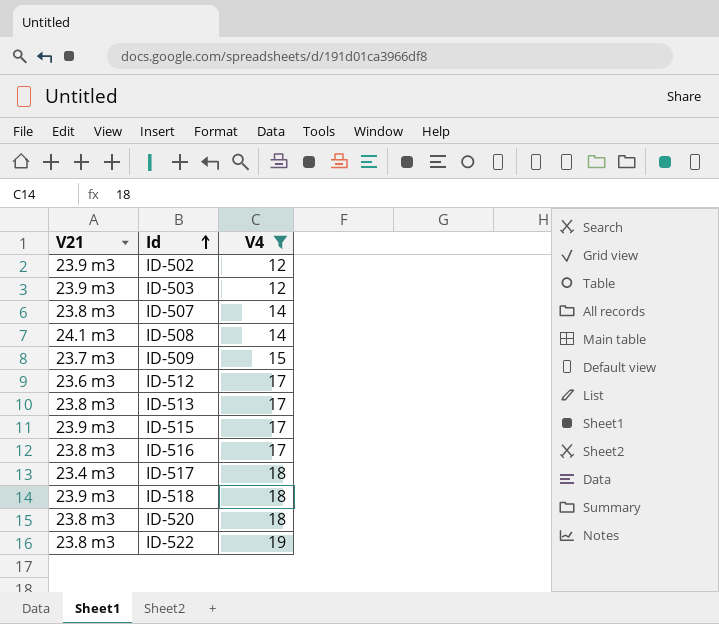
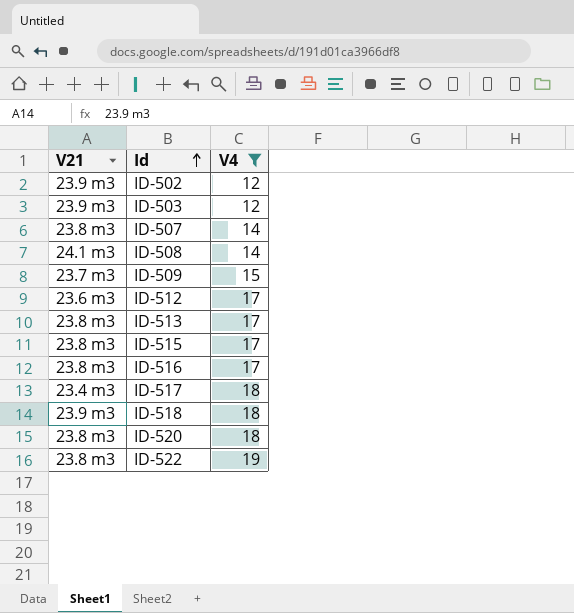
ID-515 | V21: 23.9 m3 -> 23.8 m3

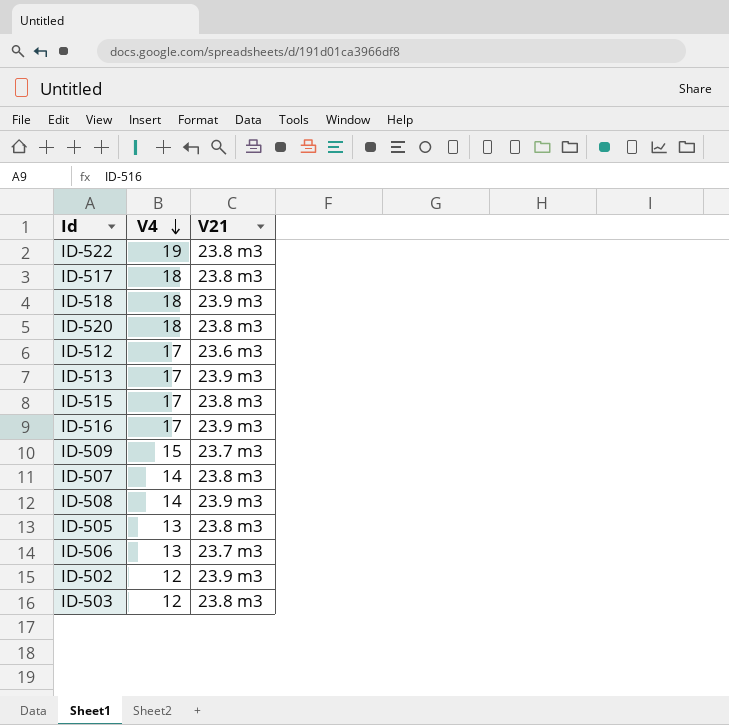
filter: V4 != 13 -> none
row order: Id ascending -> V4 descending
column V21 | position: 1 -> 3
ID-517 | V21: 23.4 m3 -> 23.8 m3
ID-513 | V21: 23.8 m3 -> 23.9 m3
ID-516 | V21: 23.8 m3 -> 23.9 m3
ID-508 | V21: 24.1 m3 -> 23.9 m3
ID-503 | V21: 23.9 m3 -> 23.8 m3

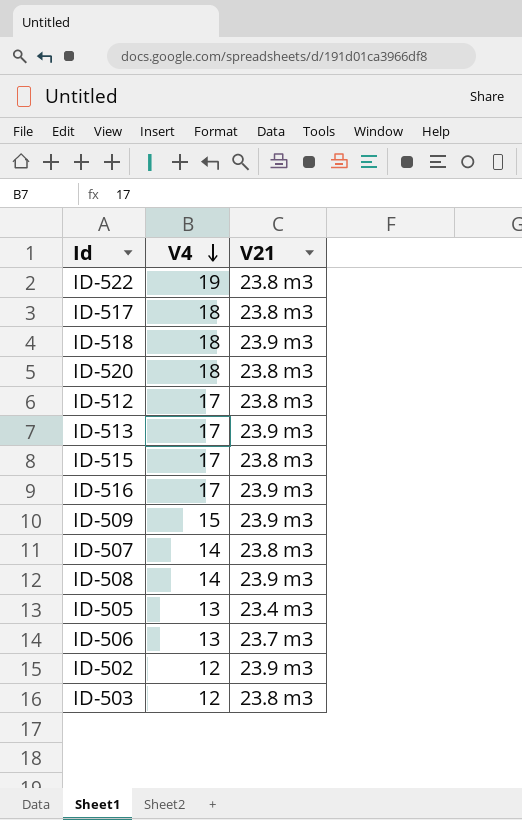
ID-512 | V21: 23.6 m3 -> 23.8 m3
ID-509 | V21: 23.7 m3 -> 23.9 m3
ID-505 | V21: 23.8 m3 -> 23.4 m3

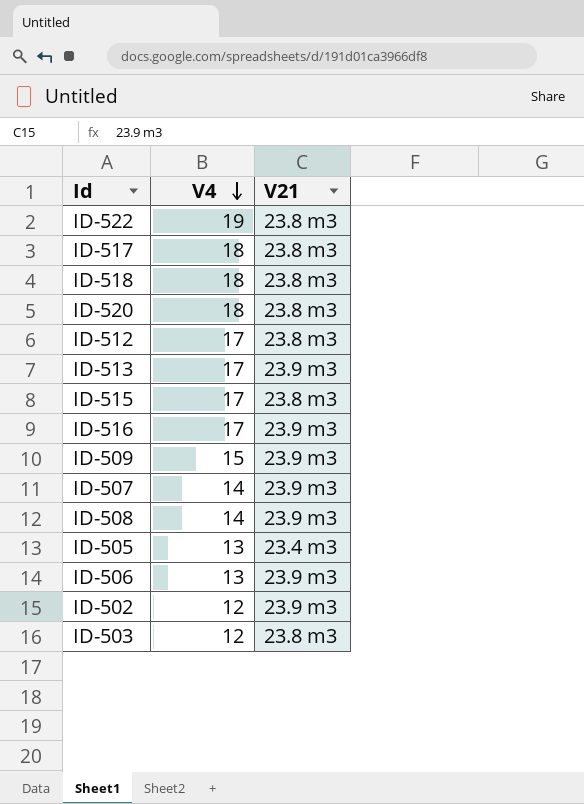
ID-518 | V21: 23.9 m3 -> 23.8 m3
ID-507 | V21: 23.8 m3 -> 23.9 m3
ID-506 | V21: 23.7 m3 -> 23.9 m3

